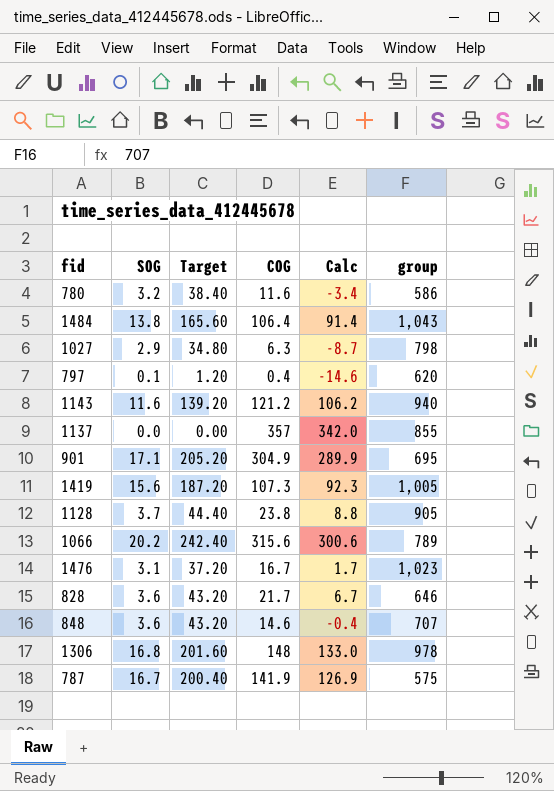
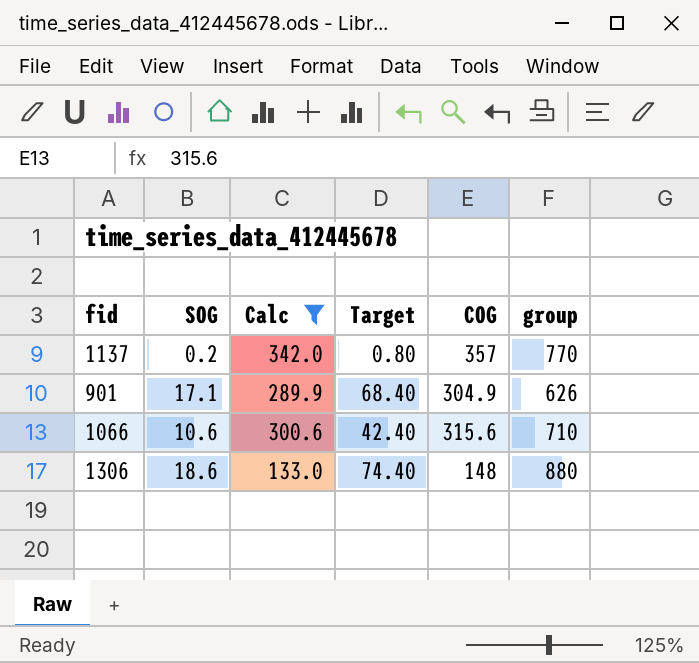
filter: none -> Calc >= 133.0
column Calc | position: 5 -> 3
column Target | formula: [SOG] * 12 -> [SOG] * 4
1137 | SOG: 0.0 -> 0.2
1137 | group: 855 -> 770
901 | group: 695 -> 626
1066 | SOG: 20.2 -> 10.6
1066 | group: 789 -> 710
1306 | SOG: 16.8 -> 18.6
1306 | group: 978 -> 880

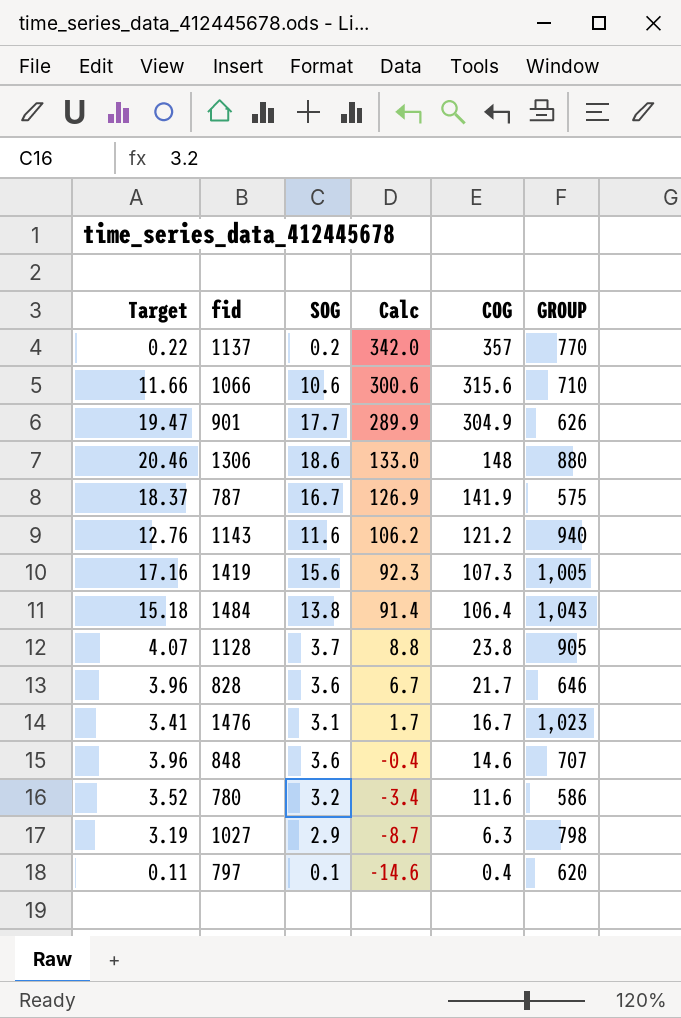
filter: Calc >= 133.0 -> none
row order: none -> Calc descending
column Target | formula: [SOG] * 4 -> [SOG] * 1.1
column Target | position: 4 -> 1
column name: group -> GROUP
901 | SOG: 17.1 -> 17.7

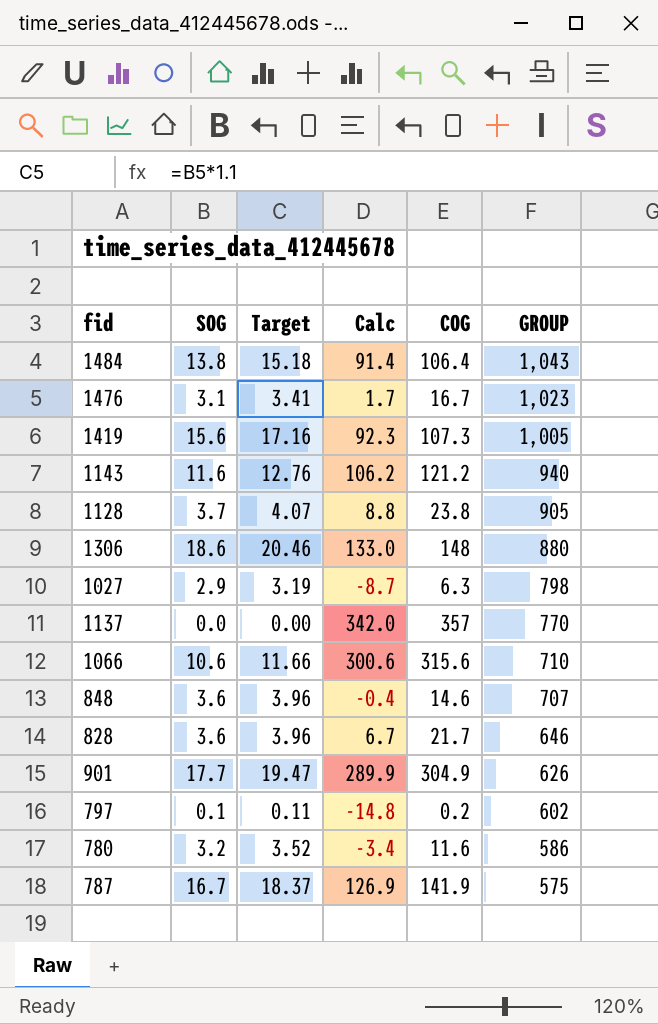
row order: Calc descending -> GROUP descending
column Target | position: 1 -> 3
1137 | SOG: 0.2 -> 0.0
1137 | Target: 0.22 -> 0.00
797 | Calc: -14.6 -> -14.8
797 | COG: 0.4 -> 0.2
797 | GROUP: 620 -> 602

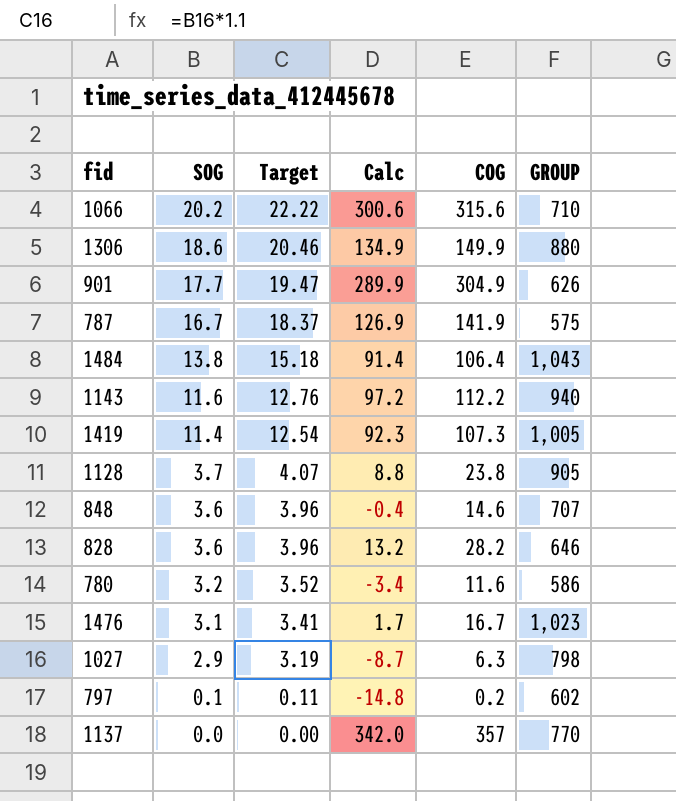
row order: GROUP descending -> SOG descending
1066 | SOG: 10.6 -> 20.2
1066 | Target: 11.66 -> 22.22
1306 | Calc: 133.0 -> 134.9
1306 | COG: 148 -> 149.9
1143 | Calc: 106.2 -> 97.2
1143 | COG: 121.2 -> 112.2
1419 | SOG: 15.6 -> 11.4
1419 | Target: 17.16 -> 12.54
828 | Calc: 6.7 -> 13.2
828 | COG: 21.7 -> 28.2

